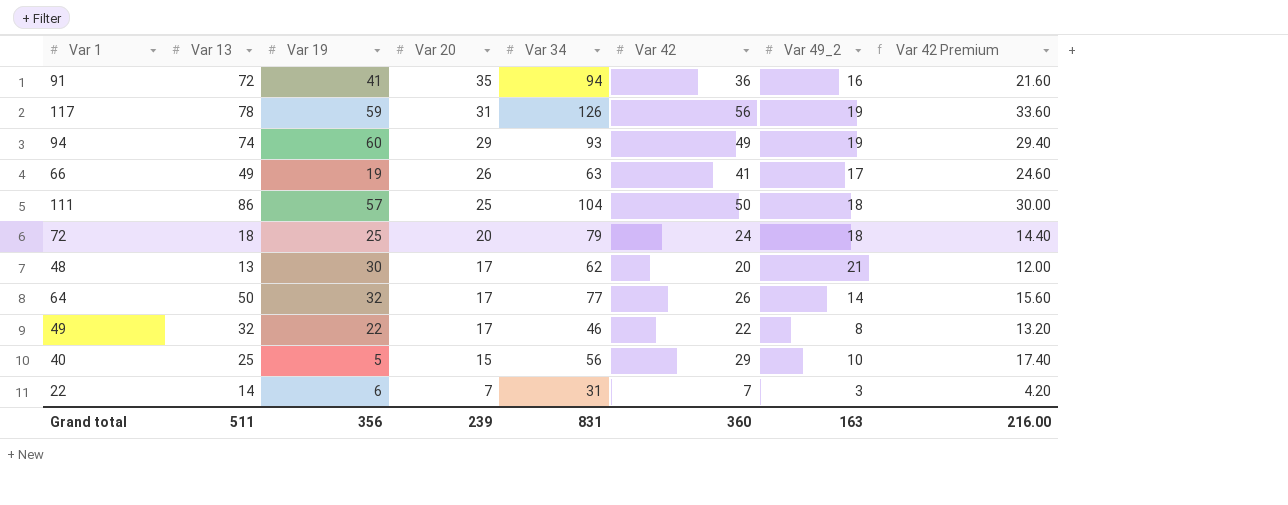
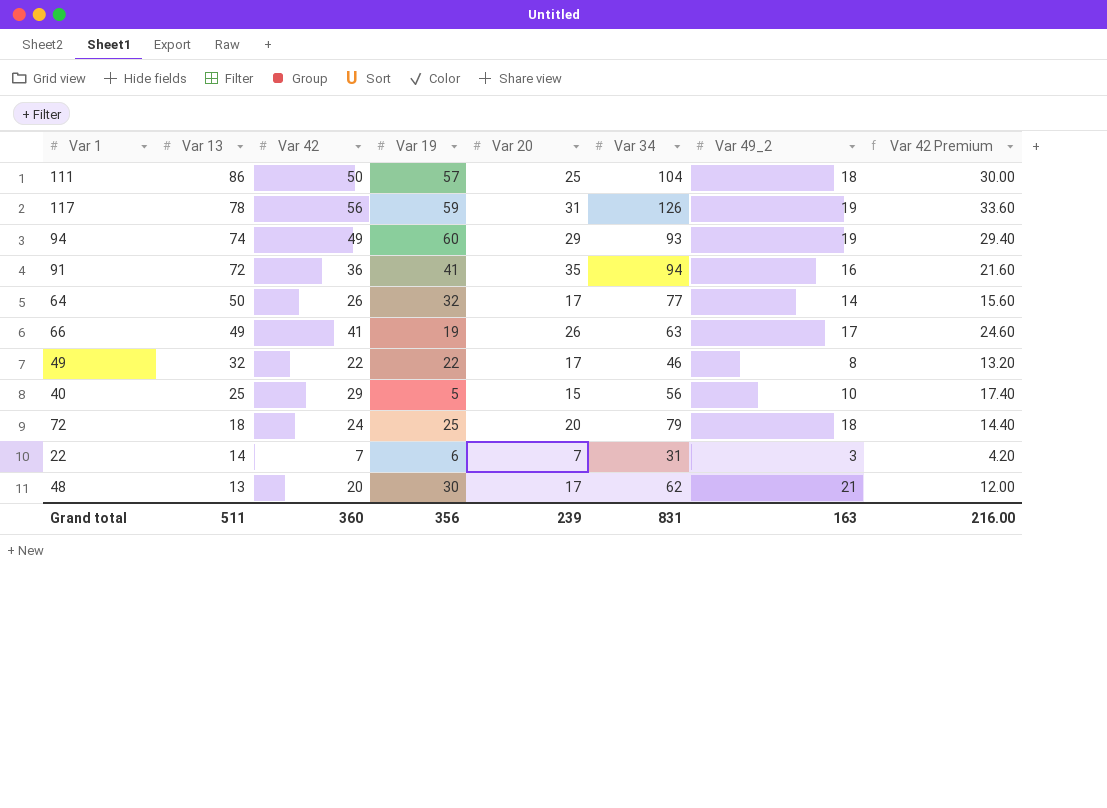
row order: Var 20 descending -> Var 13 descending
column Var 42 | position: 6 -> 3

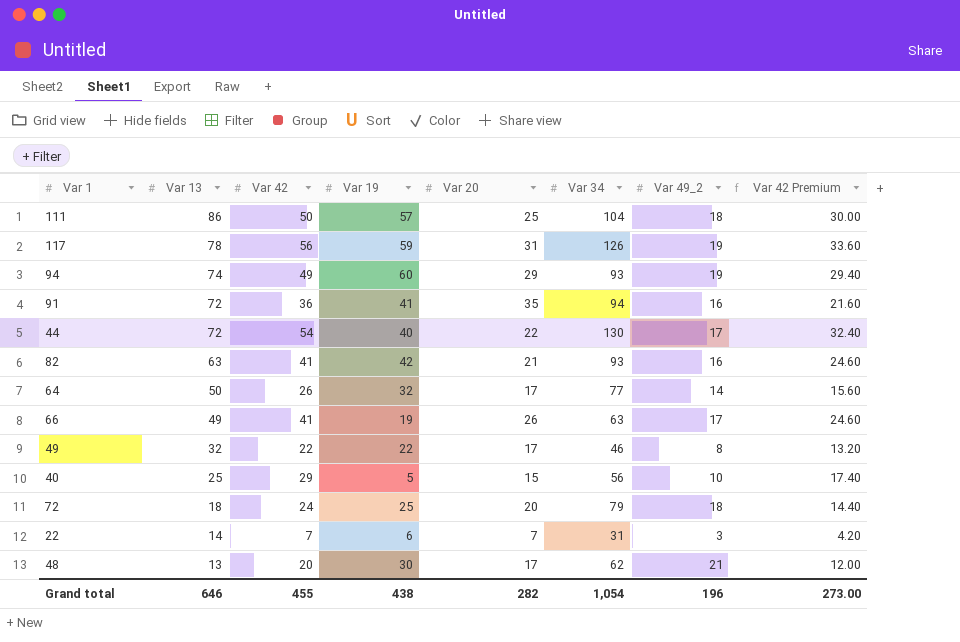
row 44: none -> 72 | 54 | 40 | 22 | 130 | 17 | 32.40
row 82: none -> 63 | 41 | 42 | 21 | 93 | 16 | 24.60
Grand total | Var 13: 511 -> 646
Grand total | Var 42: 360 -> 455
Grand total | Var 19: 356 -> 438
Grand total | Var 20: 239 -> 282
Grand total | Var 34: 831 -> 1,054
Grand total | Var 49_2: 163 -> 196
Grand total | Var 42 Premium: 216.00 -> 273.00

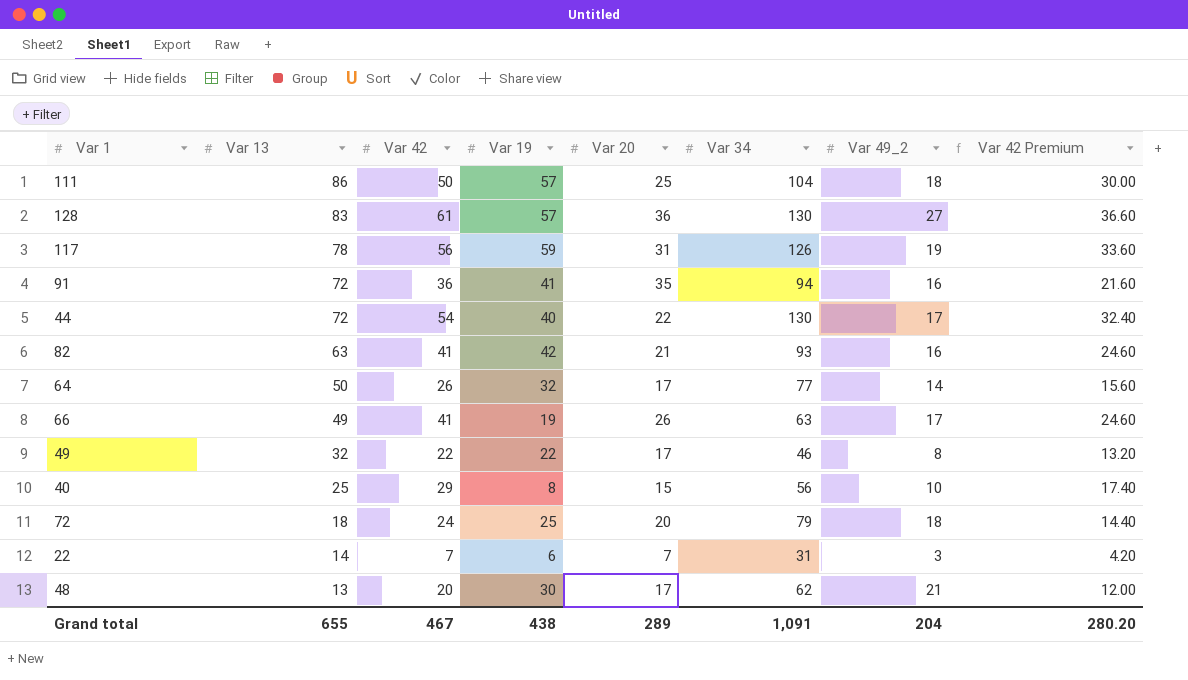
row 94: 74 | 49 | 60 | 29 | 93 | 19 | 29.40 -> none
row 128: none -> 83 | 61 | 57 | 36 | 130 | 27 | 36.60
40 | Var 19: 5 -> 8
Grand total | Var 13: 646 -> 655
Grand total | Var 42: 455 -> 467
Grand total | Var 20: 282 -> 289
Grand total | Var 34: 1,054 -> 1,091
Grand total | Var 49_2: 196 -> 204
Grand total | Var 42 Premium: 273.00 -> 280.20

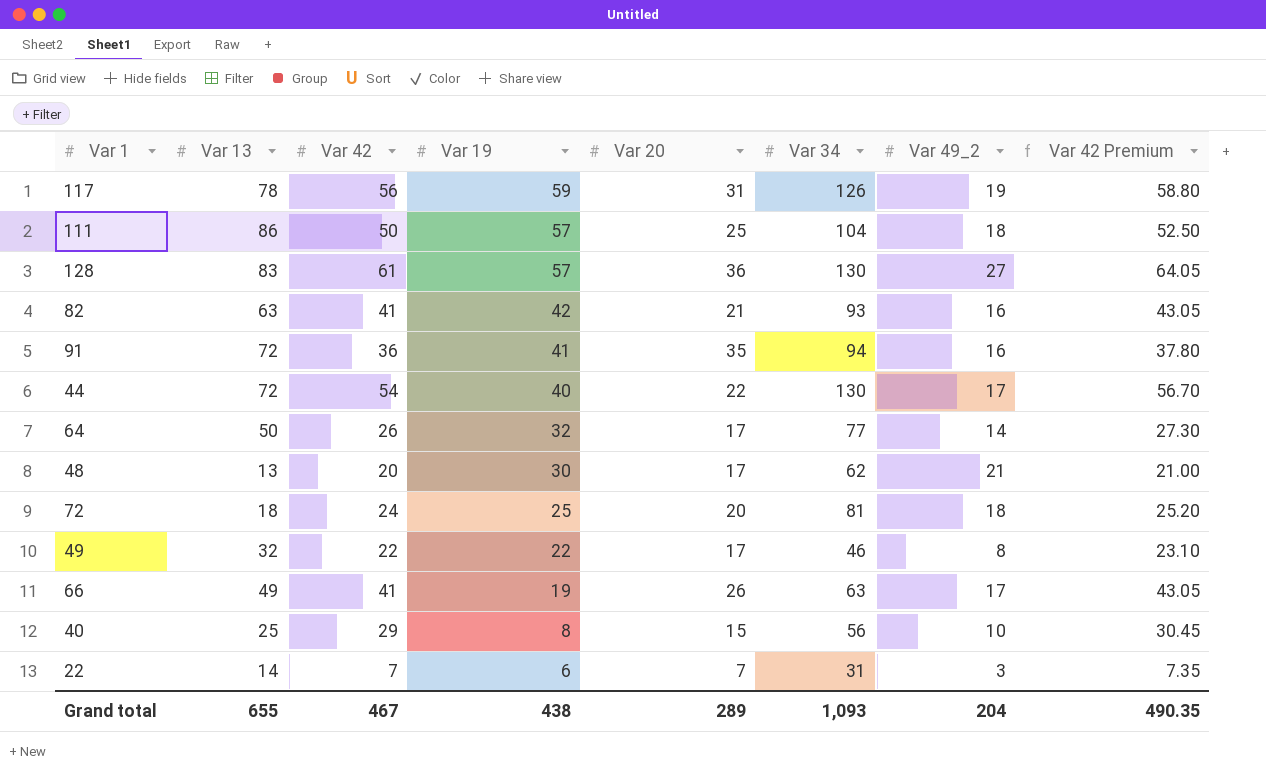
row order: Var 13 descending -> Var 19 descending
column Var 42 Premium | formula: [Var 42] * 0.6 -> [Var 42] * 1.05
72 | Var 34: 79 -> 81
Grand total | Var 34: 1,091 -> 1,093
Grand total | Var 42 Premium: 280.20 -> 490.35

